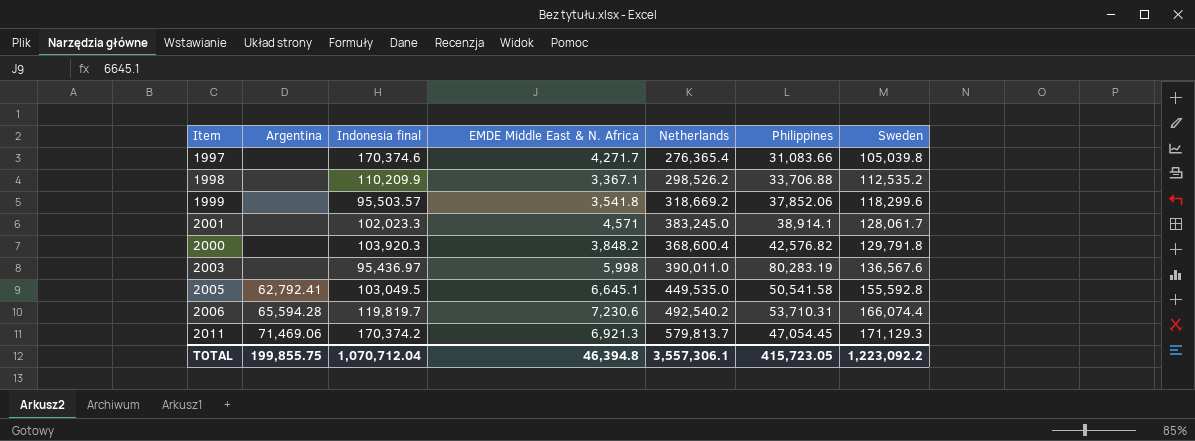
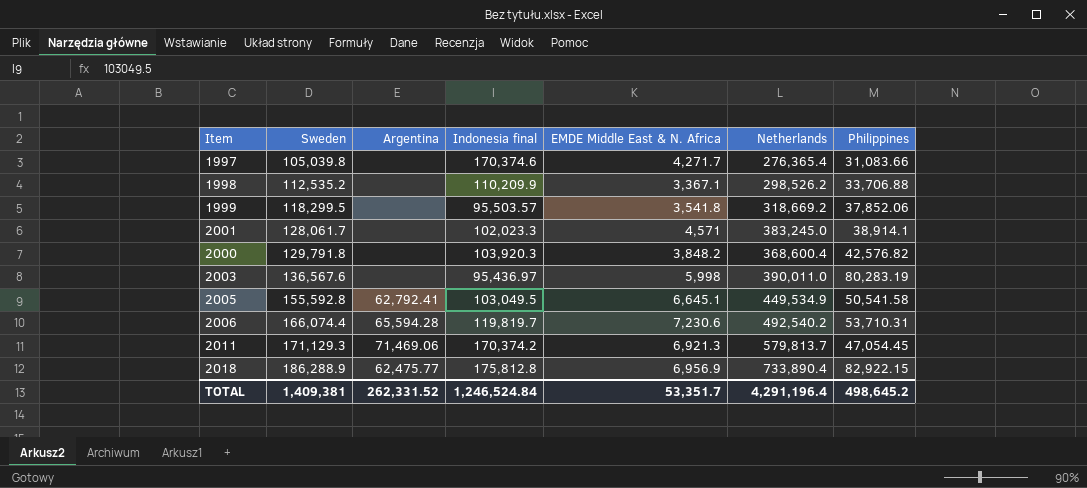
column Sweden | position: 7 -> 2
1999 | Sweden: 118,299.6 -> 118,299.5
2005 | Netherlands: 449,535.0 -> 449,534.9
row 2018: none -> 186,288.9 | 62,475.77 | 175,812.8 | 6,956.9 | 733,890.4 | 82,922.15
TOTAL | Sweden: 1,223,092.2 -> 1,409,381
TOTAL | Argentina: 199,855.75 -> 262,331.52
TOTAL | Indonesia final: 1,070,712.04 -> 1,246,524.84
TOTAL | EMDE Middle East & N. Africa: 46,394.8 -> 53,351.7
TOTAL | Netherlands: 3,557,306.1 -> 4,291,196.4
TOTAL | Philippines: 415,723.05 -> 498,645.2

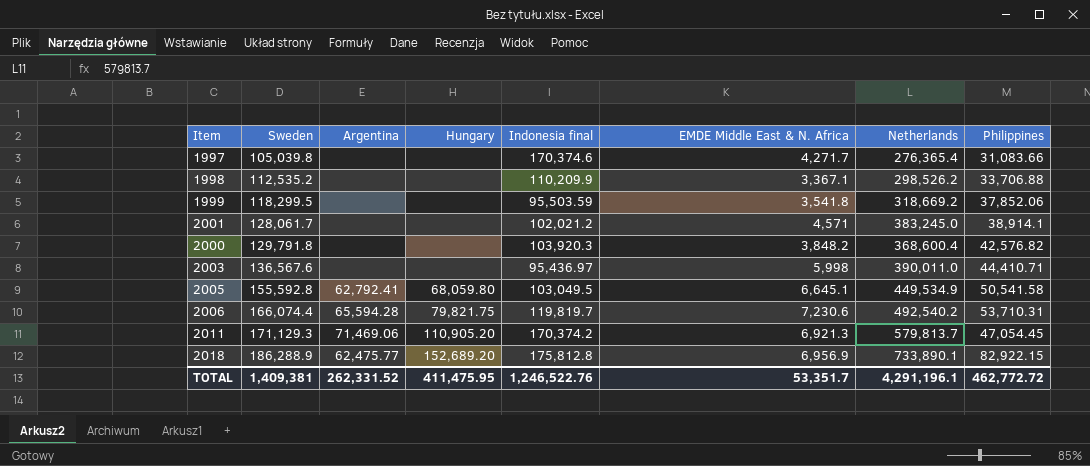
column Hungary | position: none -> 4
1999 | Indonesia final: 95,503.57 -> 95,503.59
2001 | Indonesia final: 102,023.3 -> 102,021.2
2003 | Philippines: 80,283.19 -> 44,410.71
2018 | Netherlands: 733,890.4 -> 733,890.1
TOTAL | Indonesia final: 1,246,524.84 -> 1,246,522.76
TOTAL | Netherlands: 4,291,196.4 -> 4,291,196.1
TOTAL | Philippines: 498,645.2 -> 462,772.72

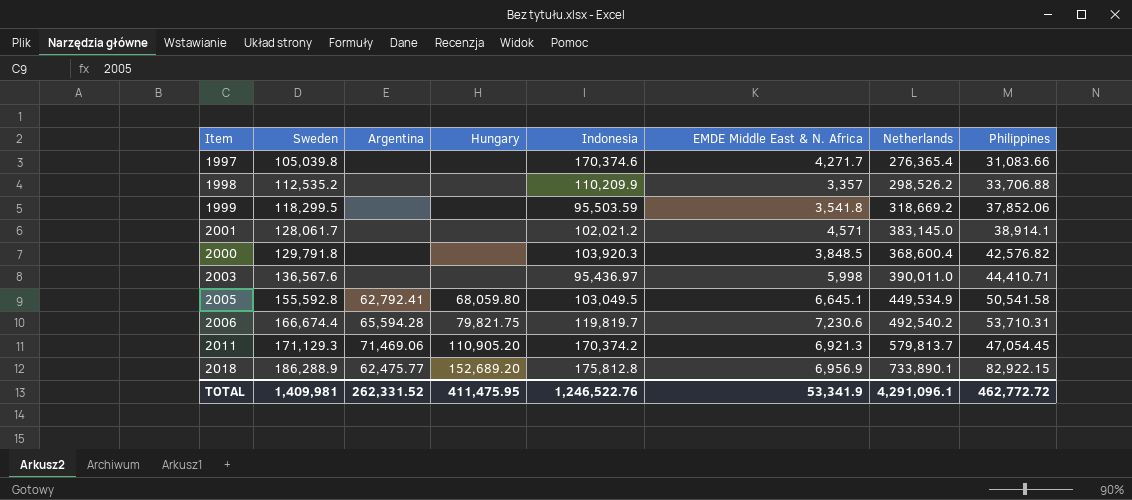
column name: Indonesia final -> Indonesia
1998 | EMDE Middle East & N. Africa: 3,367.1 -> 3,357
2001 | Netherlands: 383,245.0 -> 383,145.0
2000 | EMDE Middle East & N. Africa: 3,848.2 -> 3,848.5
2006 | Sweden: 166,074.4 -> 166,674.4
TOTAL | Sweden: 1,409,381 -> 1,409,981
TOTAL | EMDE Middle East & N. Africa: 53,351.7 -> 53,341.9
TOTAL | Netherlands: 4,291,196.1 -> 4,291,096.1

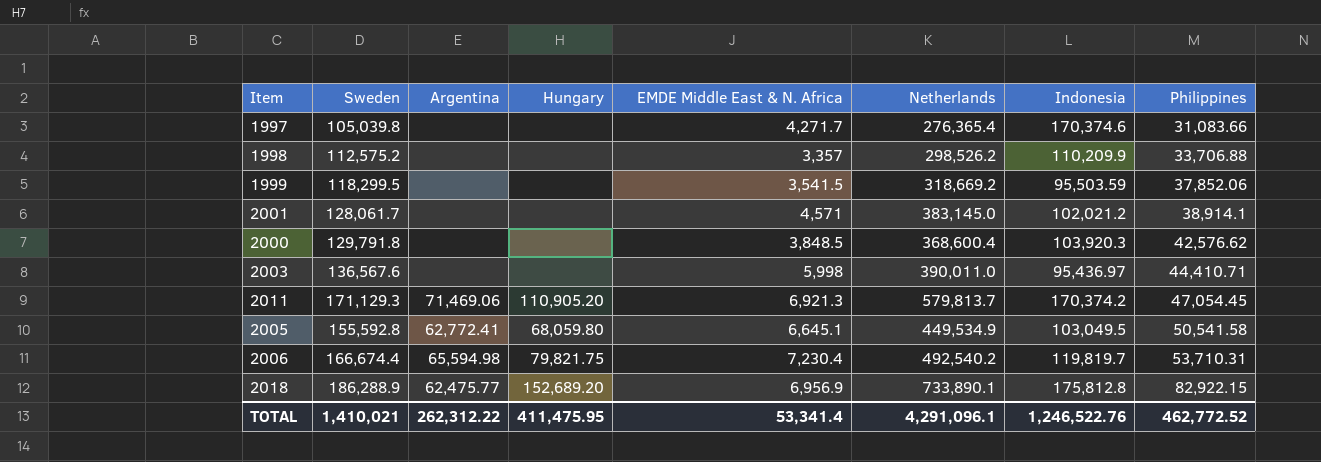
row order: Sweden ascending -> Philippines ascending
column Indonesia | position: 5 -> 7
1998 | Sweden: 112,535.2 -> 112,575.2
1999 | EMDE Middle East & N. Africa: 3,541.8 -> 3,541.5
2000 | Philippines: 42,576.82 -> 42,576.62
2005 | Argentina: 62,792.41 -> 62,772.41
2006 | Argentina: 65,594.28 -> 65,594.98
2006 | EMDE Middle East & N. Africa: 7,230.6 -> 7,230.4
TOTAL | Sweden: 1,409,981 -> 1,410,021
TOTAL | Argentina: 262,331.52 -> 262,312.22
TOTAL | EMDE Middle East & N. Africa: 53,341.9 -> 53,341.4
TOTAL | Philippines: 462,772.72 -> 462,772.52

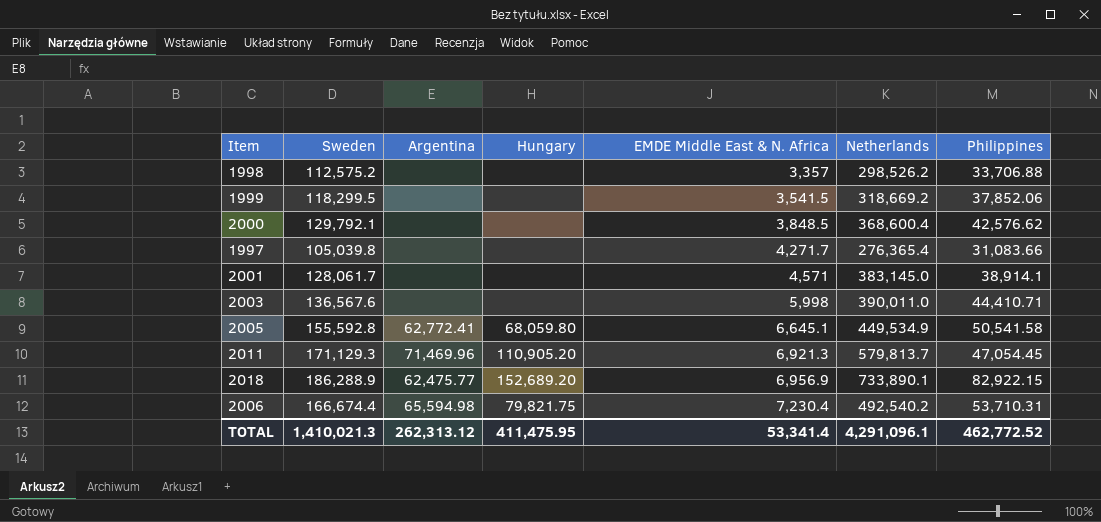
row order: Philippines ascending -> EMDE Middle East & N. Africa ascending
column Indonesia | position: 7 -> none
2000 | Sweden: 129,791.8 -> 129,792.1
2011 | Argentina: 71,469.06 -> 71,469.96
TOTAL | Sweden: 1,410,021 -> 1,410,021.3
TOTAL | Argentina: 262,312.22 -> 262,313.12

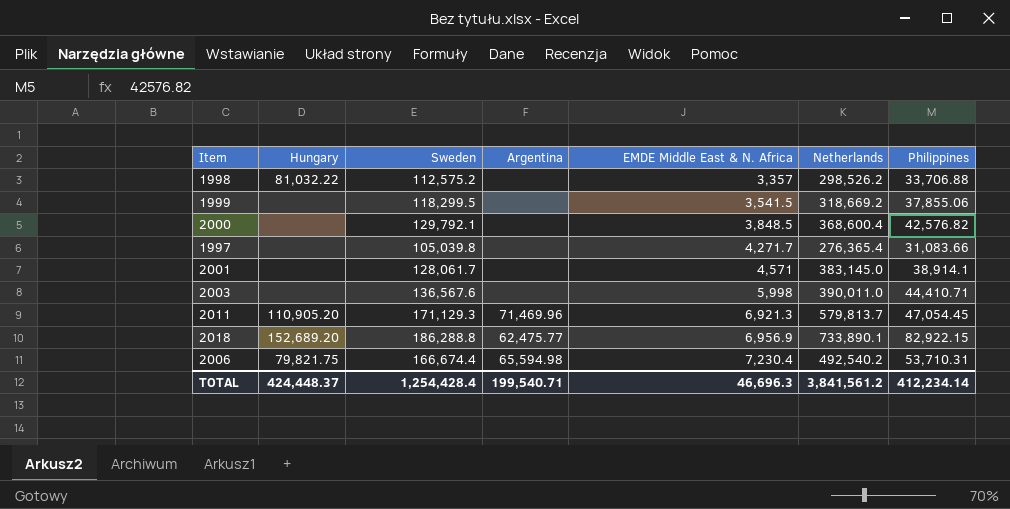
column Hungary | position: 4 -> 2
row 2005: 155,592.8 | 62,772.41 | 68,059.80 | 6,645.1 | 449,534.9 | 50,541.58 -> none
1998 | Hungary: none -> 81,032.22
1999 | Philippines: 37,852.06 -> 37,855.06
2000 | Philippines: 42,576.62 -> 42,576.82
2018 | Sweden: 186,288.9 -> 186,288.8
TOTAL | Hungary: 411,475.95 -> 424,448.37
TOTAL | Sweden: 1,410,021.3 -> 1,254,428.4
TOTAL | Argentina: 262,313.12 -> 199,540.71
TOTAL | EMDE Middle East & N. Africa: 53,341.4 -> 46,696.3
TOTAL | Netherlands: 4,291,096.1 -> 3,841,561.2
TOTAL | Philippines: 462,772.52 -> 412,234.14

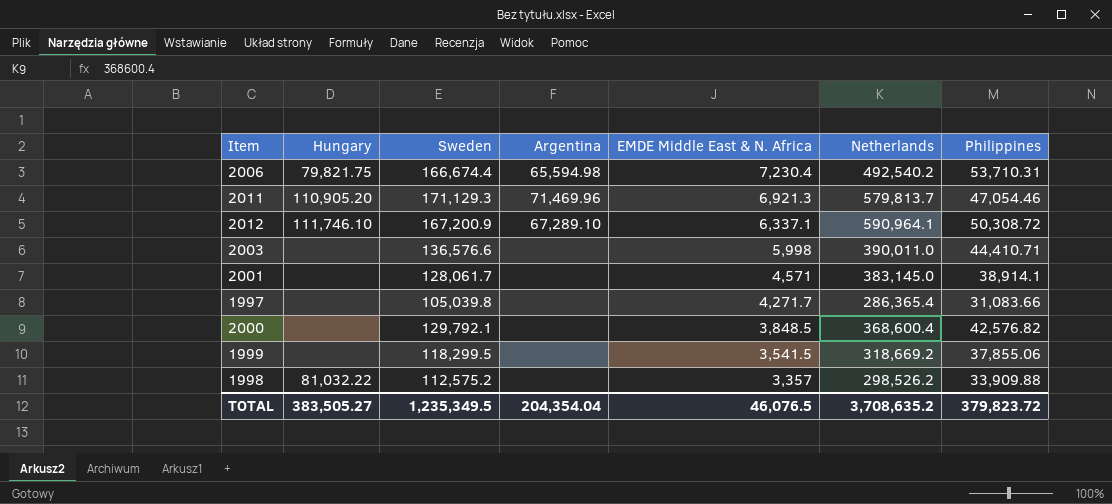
row order: EMDE Middle East & N. Africa ascending -> EMDE Middle East & N. Africa descending
row 2018: 152,689.20 | 186,288.8 | 62,475.77 | 6,956.9 | 733,890.1 | 82,922.15 -> none
2011 | Philippines: 47,054.45 -> 47,054.46
row 2012: none -> 111,746.10 | 167,200.9 | 67,289.10 | 6,337.1 | 590,964.1 | 50,308.72
2003 | Sweden: 136,567.6 -> 136,576.6
1997 | Netherlands: 276,365.4 -> 286,365.4
1998 | Philippines: 33,706.88 -> 33,909.88
TOTAL | Hungary: 424,448.37 -> 383,505.27
TOTAL | Sweden: 1,254,428.4 -> 1,235,349.5
TOTAL | Argentina: 199,540.71 -> 204,354.04
TOTAL | EMDE Middle East & N. Africa: 46,696.3 -> 46,076.5
TOTAL | Netherlands: 3,841,561.2 -> 3,708,635.2
TOTAL | Philippines: 412,234.14 -> 379,823.72

